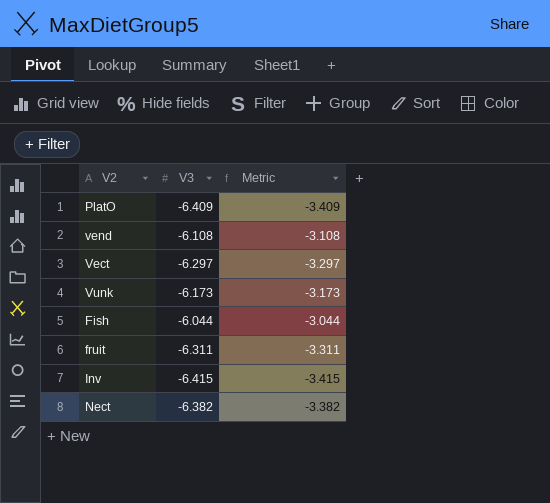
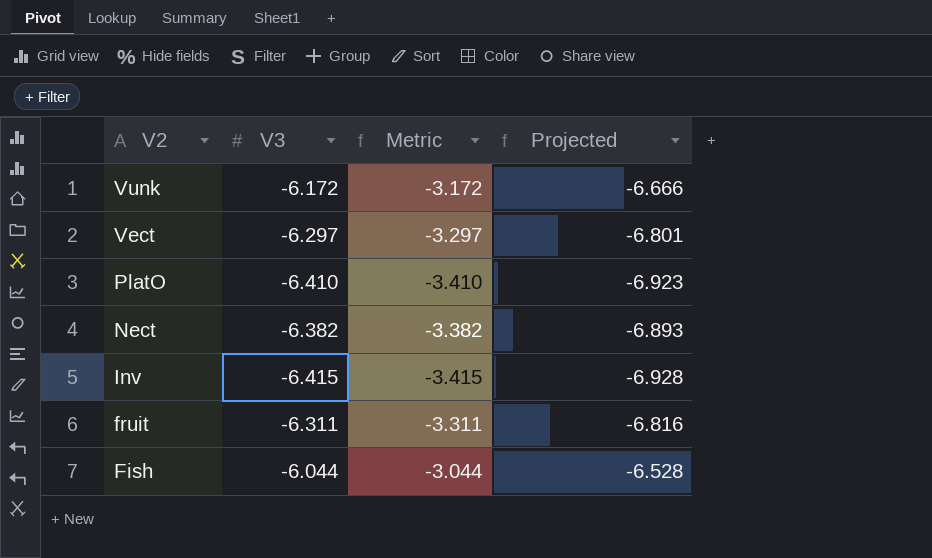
row order: none -> V2 descending
column Projected | formula: none -> [V3] * 1.08
row vend: -6.108 | -3.108 -> none
Vunk | V3: -6.173 -> -6.172
Vunk | Metric: -3.173 -> -3.172
PlatO | V3: -6.409 -> -6.410
PlatO | Metric: -3.409 -> -3.410

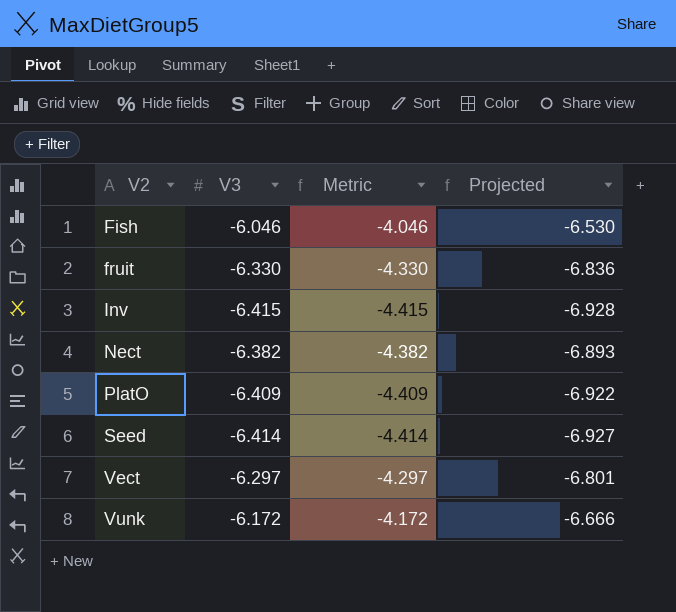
row order: V2 descending -> V2 ascending
column Metric | formula: [V3] + 3 -> [V3] + 2
Fish | V3: -6.044 -> -6.046
Fish | Projected: -6.528 -> -6.530
fruit | V3: -6.311 -> -6.330
fruit | Projected: -6.816 -> -6.836
PlatO | V3: -6.410 -> -6.409
PlatO | Projected: -6.923 -> -6.922
row Seed: none -> -6.414 | -4.414 | -6.927

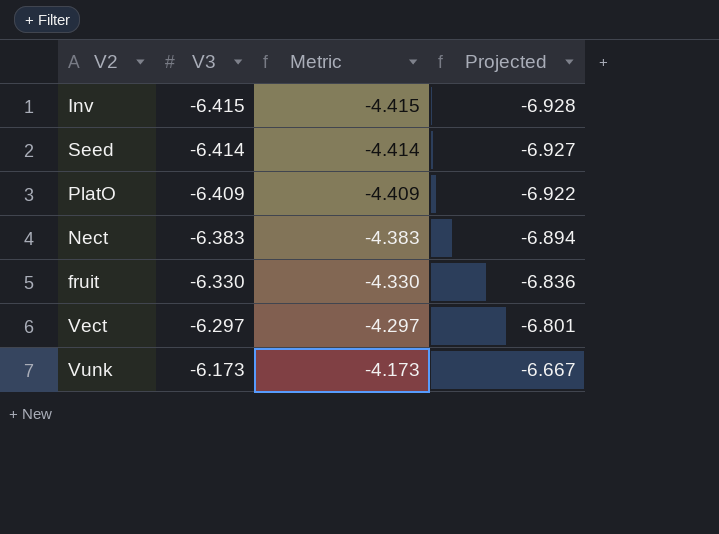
row order: V2 ascending -> V3 ascending
row Fish: -6.046 | -4.046 | -6.530 -> none
Nect | V3: -6.382 -> -6.383
Nect | Metric: -4.382 -> -4.383
Nect | Projected: -6.893 -> -6.894
Vunk | V3: -6.172 -> -6.173
Vunk | Metric: -4.172 -> -4.173
Vunk | Projected: -6.666 -> -6.667

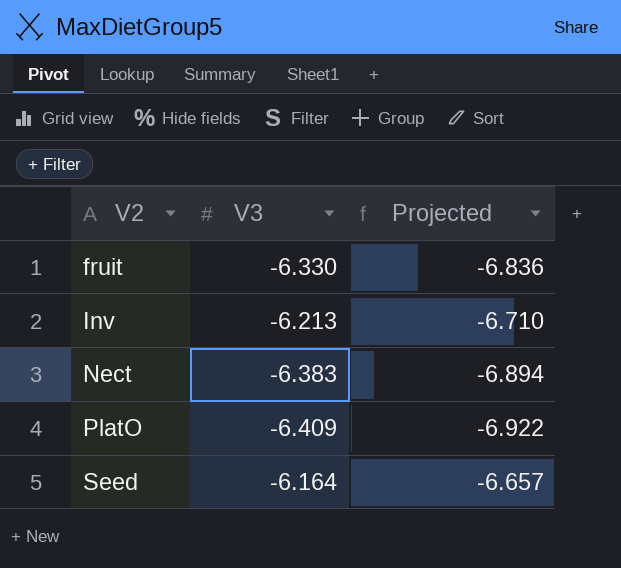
row order: V3 ascending -> V2 ascending
column Metric | formula: [V3] + 2 -> none
row Vect: -6.297 | -4.297 | -6.801 -> none
row Vunk: -6.173 | -4.173 | -6.667 -> none
Inv | V3: -6.415 -> -6.213
Inv | Projected: -6.928 -> -6.710
Seed | V3: -6.414 -> -6.164
Seed | Projected: -6.927 -> -6.657

